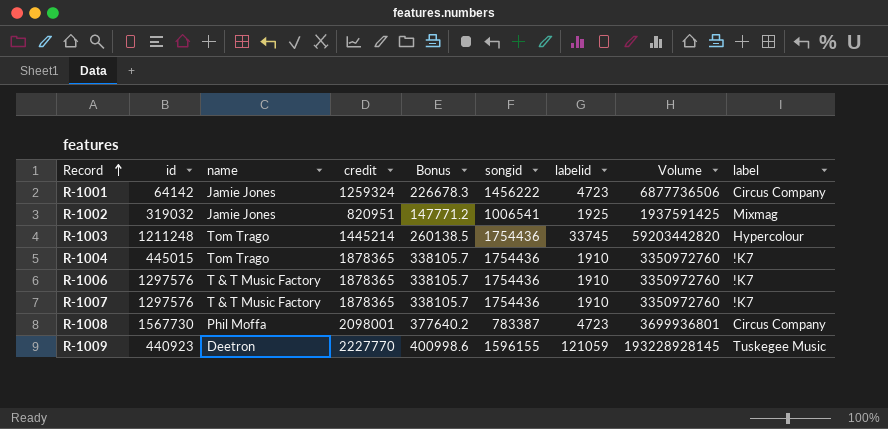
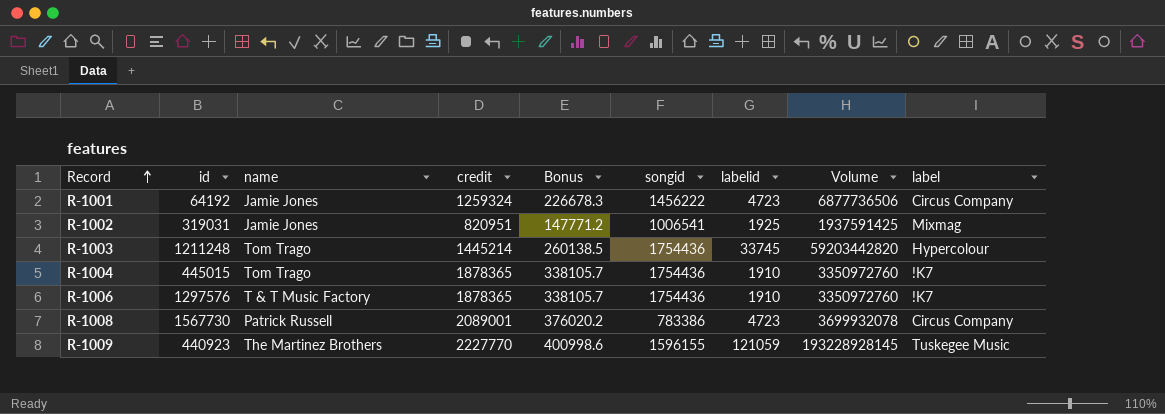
row R-1007: 1297576 | T & T Music Factory | 1878365 | 338105.7 | 1754436 | 1910 | 3350972760 | !K7 -> none
R-1001 | id: 64142 -> 64192
R-1002 | id: 319032 -> 319031
R-1008 | name: Phil Moffa -> Patrick Russell
R-1008 | credit: 2098001 -> 2089001
R-1008 | Bonus: 377640.2 -> 376020.2
R-1008 | songid: 783387 -> 783386
R-1008 | Volume: 3699936801 -> 3699932078
R-1009 | name: Deetron -> The Martinez Brothers

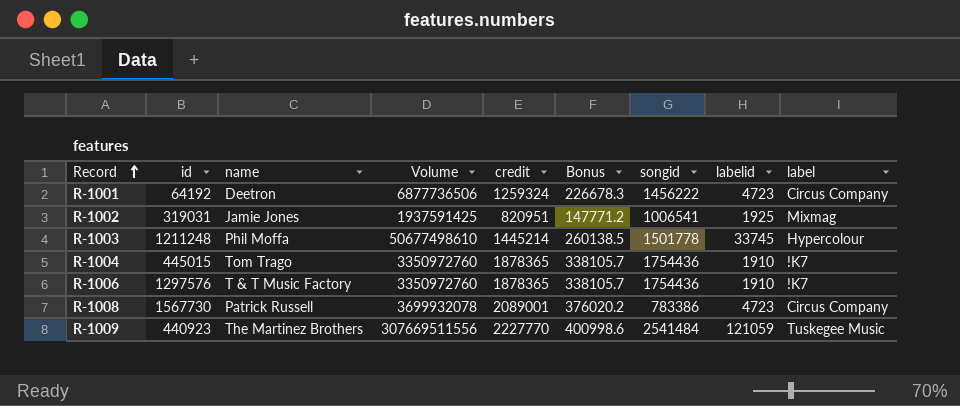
column Volume | position: 8 -> 4
R-1001 | name: Jamie Jones -> Deetron
R-1003 | name: Tom Trago -> Phil Moffa
R-1003 | Volume: 59203442820 -> 50677498610
R-1003 | songid: 1754436 -> 1501778
R-1009 | Volume: 193228928145 -> 307669511556
R-1009 | songid: 1596155 -> 2541484

